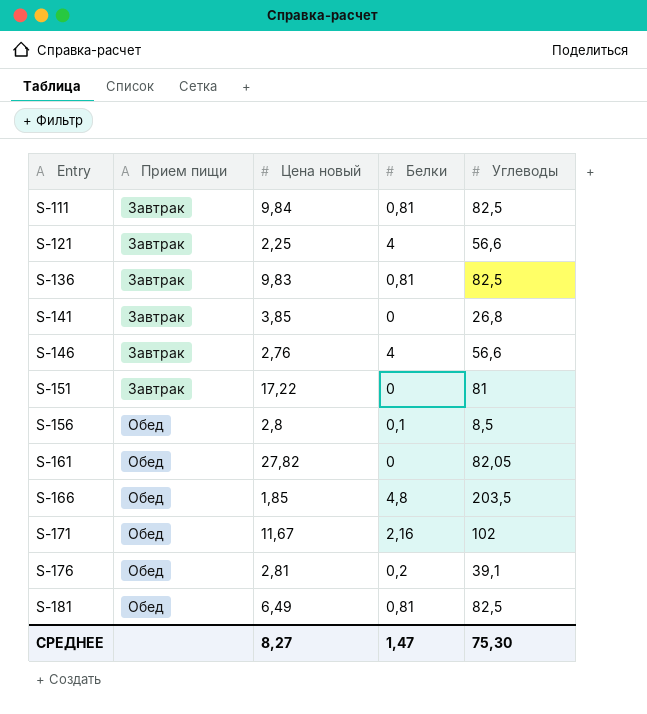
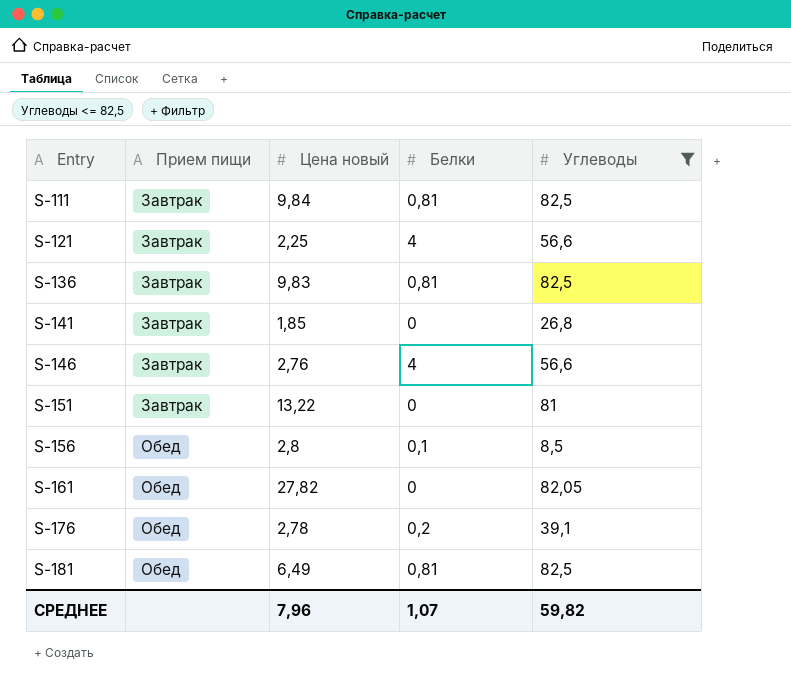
filter: none -> Углеводы <= 82,5
S-141 | Цена новый: 3,85 -> 1,85
S-151 | Цена новый: 17,22 -> 13,22
S-176 | Цена новый: 2,81 -> 2,78
СРЕДНЕЕ | Цена новый: 8,27 -> 7,96
СРЕДНЕЕ | Белки: 1,47 -> 1,07
СРЕДНЕЕ | Углеводы: 75,30 -> 59,82

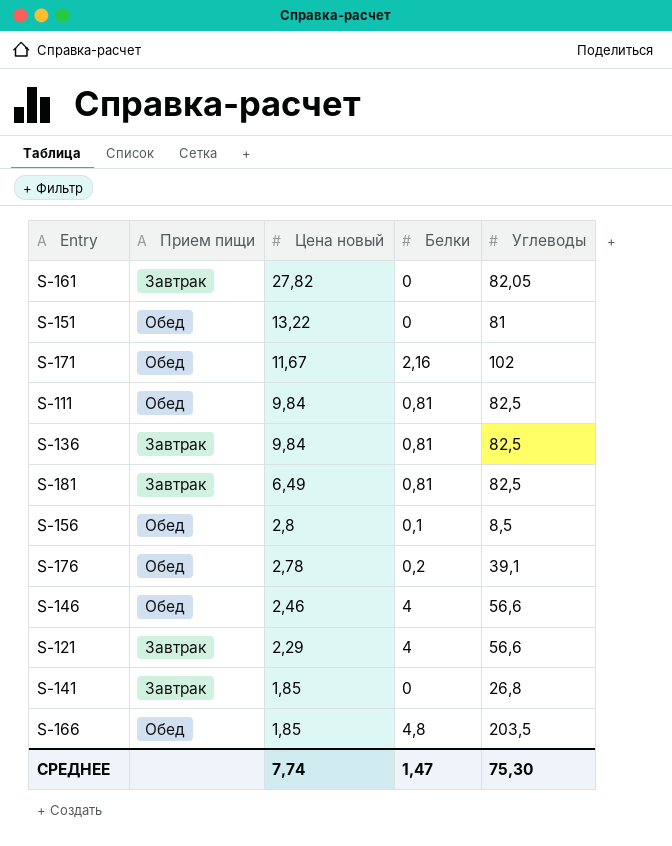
filter: Углеводы <= 82,5 -> none
row order: Entry ascending -> Цена новый descending
S-161 | Прием пищи: Обед -> Завтрак
S-151 | Прием пищи: Завтрак -> Обед
S-111 | Прием пищи: Завтрак -> Обед
S-136 | Цена новый: 9,83 -> 9,84
S-181 | Прием пищи: Обед -> Завтрак
S-146 | Прием пищи: Завтрак -> Обед
S-146 | Цена новый: 2,76 -> 2,46
S-121 | Цена новый: 2,25 -> 2,29
СРЕДНЕЕ | Цена новый: 7,96 -> 7,74
СРЕДНЕЕ | Белки: 1,07 -> 1,47
СРЕДНЕЕ | Углеводы: 59,82 -> 75,30

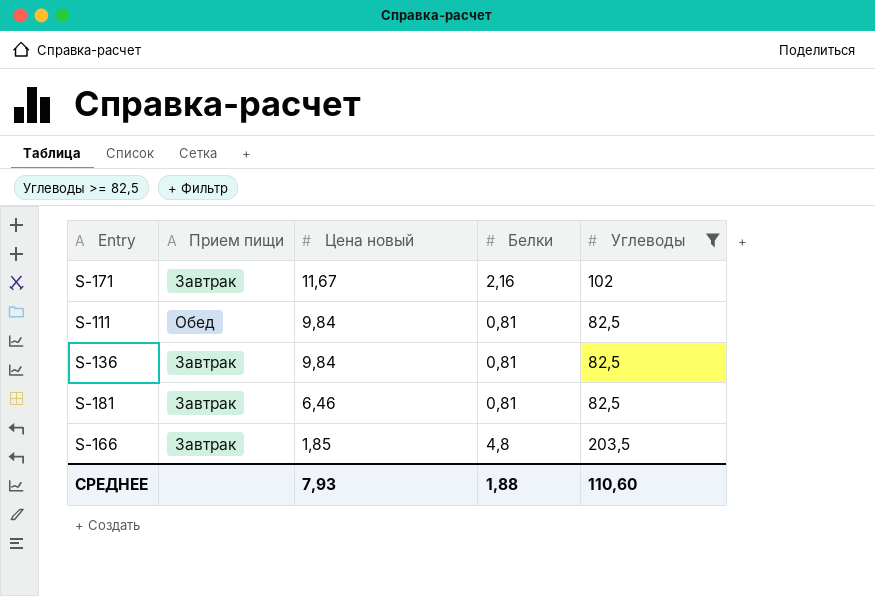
filter: none -> Углеводы >= 82,5
S-171 | Прием пищи: Обед -> Завтрак
S-181 | Цена новый: 6,49 -> 6,46
S-166 | Прием пищи: Обед -> Завтрак
СРЕДНЕЕ | Цена новый: 7,74 -> 7,93
СРЕДНЕЕ | Белки: 1,47 -> 1,88
СРЕДНЕЕ | Углеводы: 75,30 -> 110,60

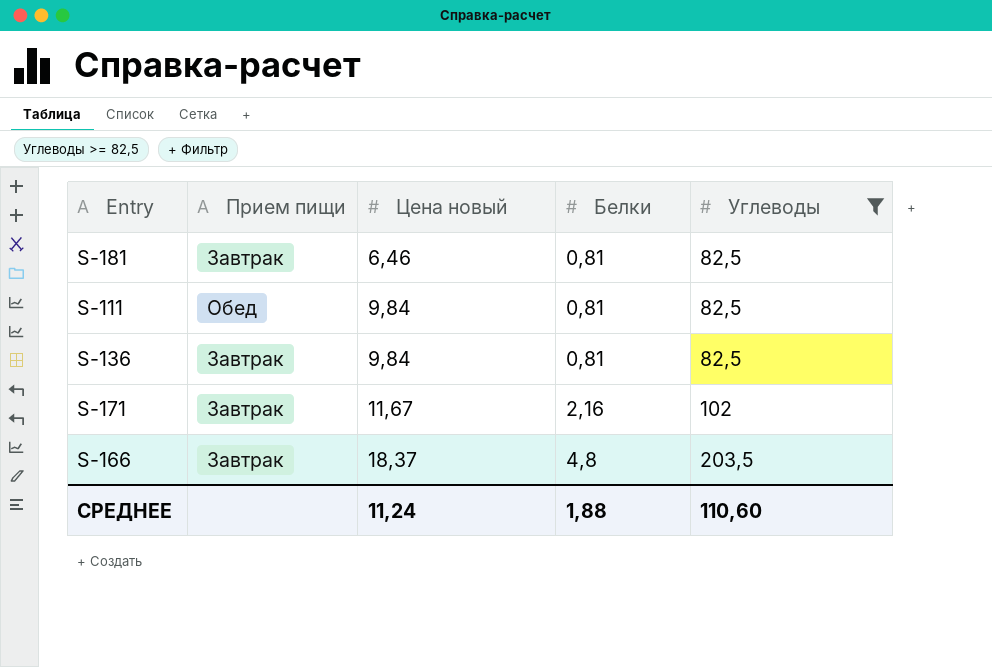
row order: Цена новый descending -> Цена новый ascending
S-166 | Цена новый: 1,85 -> 18,37
СРЕДНЕЕ | Цена новый: 7,93 -> 11,24

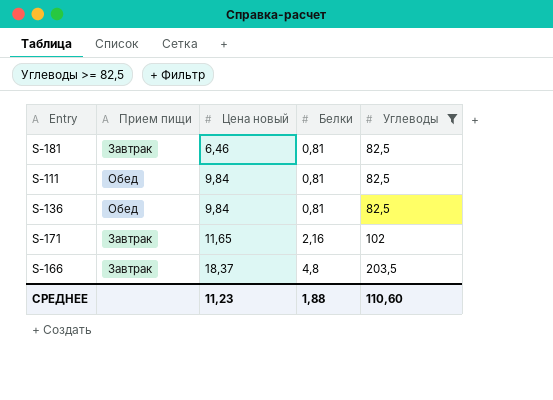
S-136 | Прием пищи: Завтрак -> Обед
S-171 | Цена новый: 11,67 -> 11,65
СРЕДНЕЕ | Цена новый: 11,24 -> 11,23

